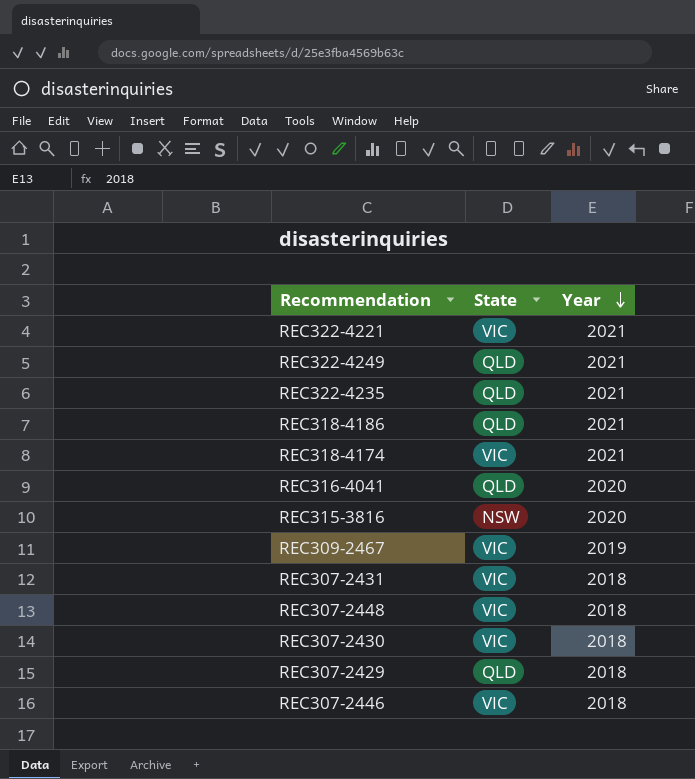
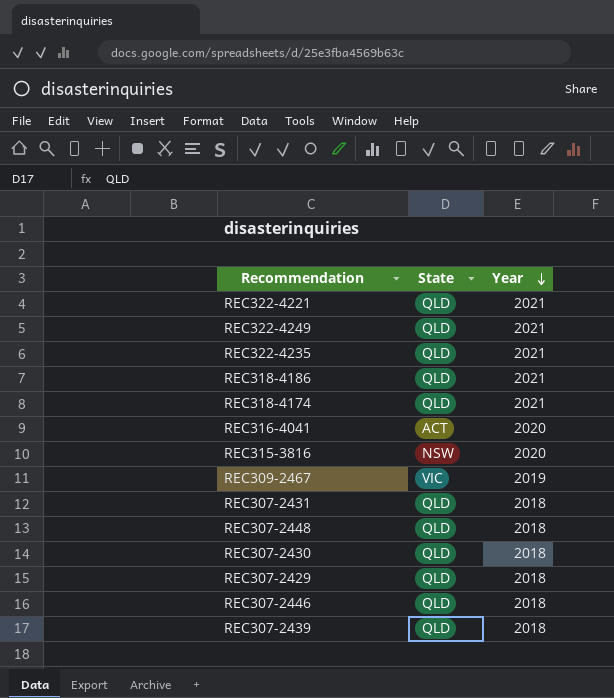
REC322-4221 | State: VIC -> QLD
REC318-4174 | State: VIC -> QLD
REC316-4041 | State: QLD -> ACT
REC307-2431 | State: VIC -> QLD
REC307-2448 | State: VIC -> QLD
REC307-2430 | State: VIC -> QLD
REC307-2446 | State: VIC -> QLD
row REC307-2439: none -> QLD | 2018

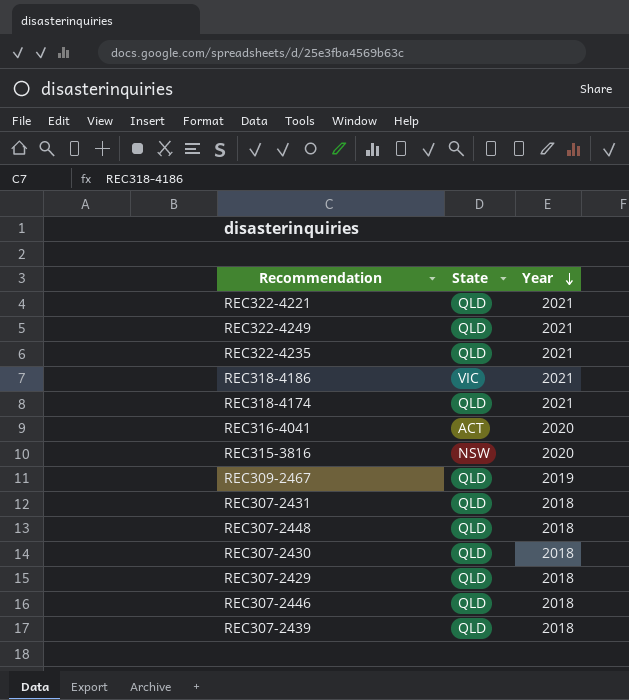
REC318-4186 | State: QLD -> VIC
REC309-2467 | State: VIC -> QLD

